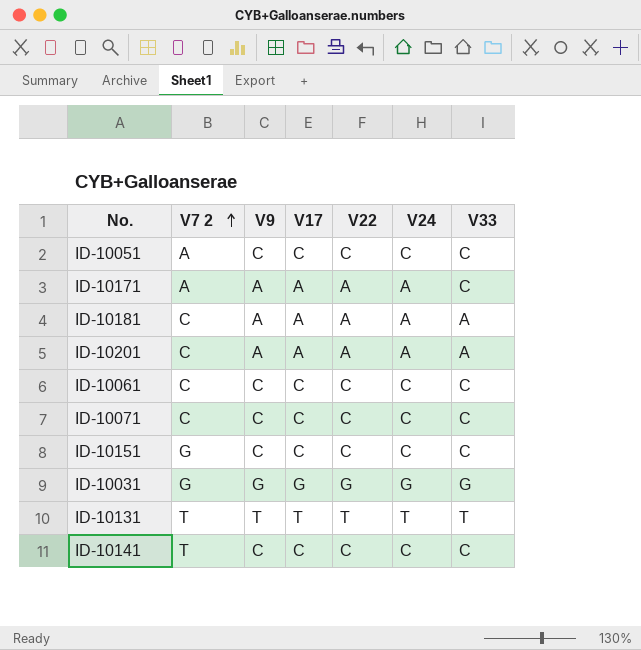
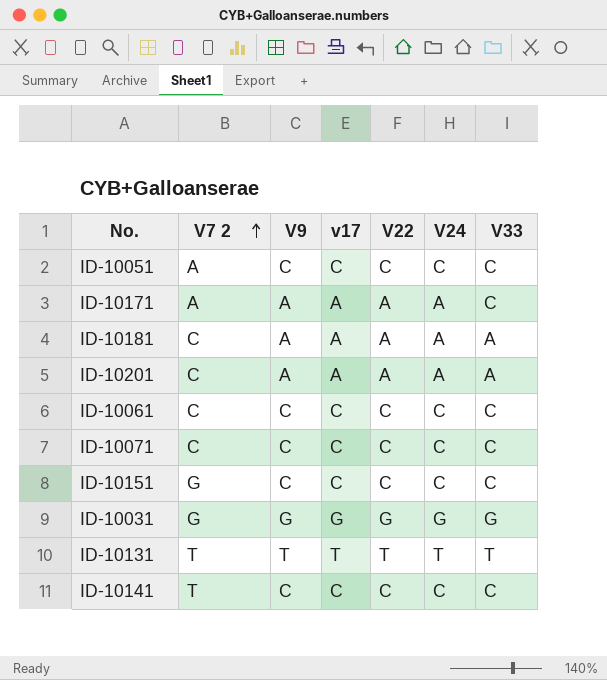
column name: V17 -> v17

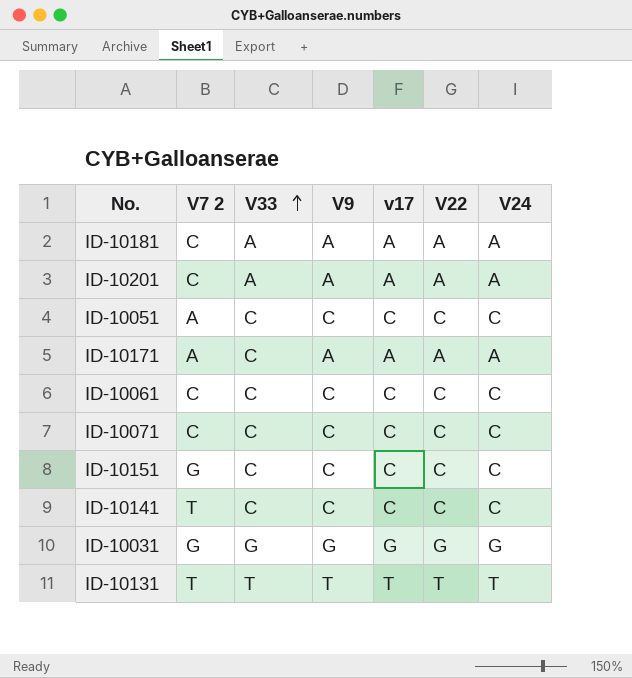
row order: V7 2 ascending -> V33 ascending
column V33 | position: 7 -> 3

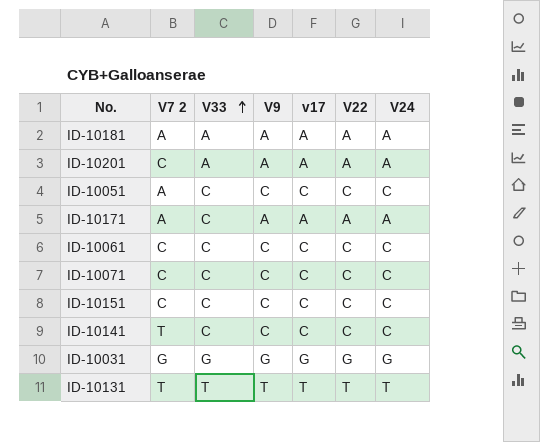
ID-10181 | V7 2: C -> A
ID-10151 | V7 2: G -> C

